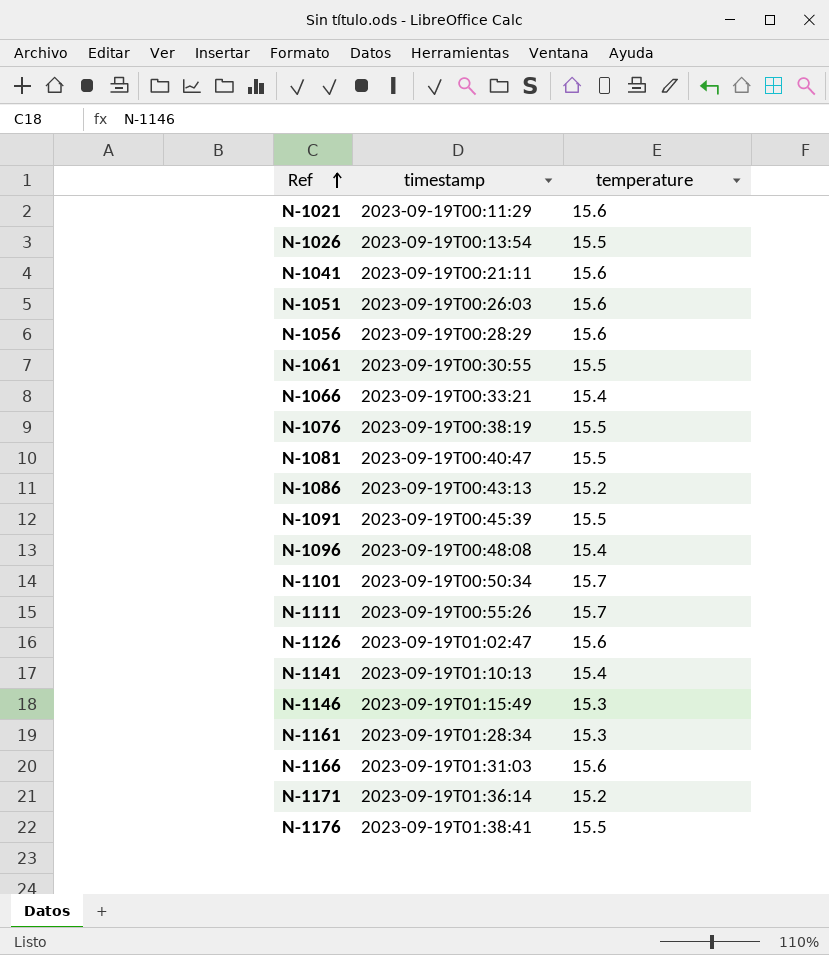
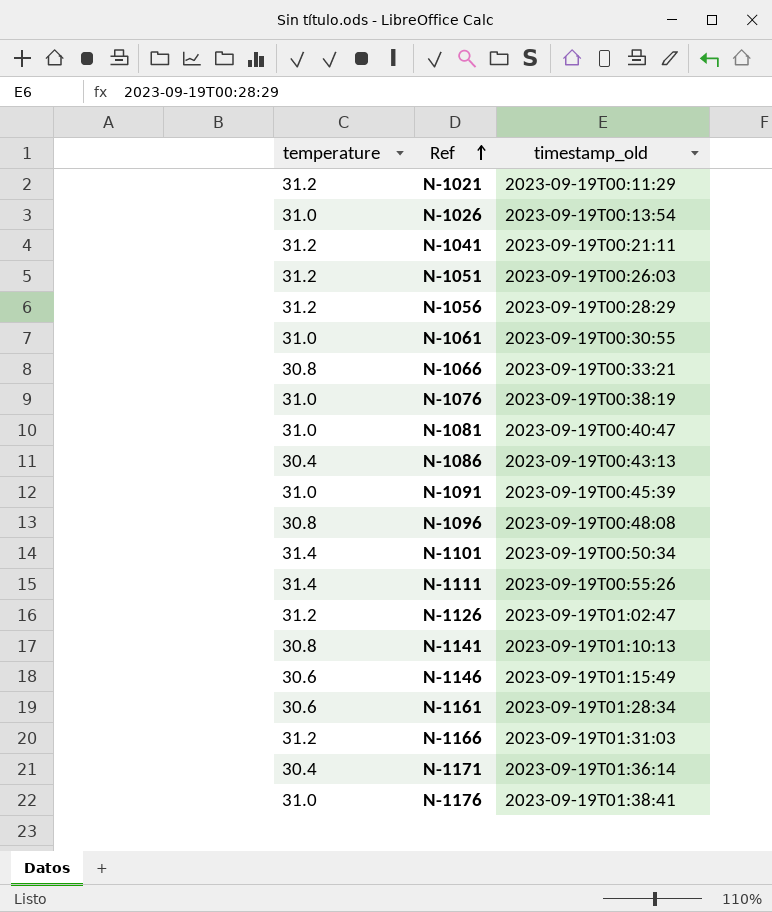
column temperature | position: 3 -> 1
column name: timestamp -> timestamp_old
N-1021 | temperature: 15.6 -> 31.2
N-1026 | temperature: 15.5 -> 31.0
N-1041 | temperature: 15.6 -> 31.2
N-1051 | temperature: 15.6 -> 31.2
N-1056 | temperature: 15.6 -> 31.2
N-1061 | temperature: 15.5 -> 31.0
N-1066 | temperature: 15.4 -> 30.8
N-1076 | temperature: 15.5 -> 31.0
N-1081 | temperature: 15.5 -> 31.0
N-1086 | temperature: 15.2 -> 30.4
N-1091 | temperature: 15.5 -> 31.0
N-1096 | temperature: 15.4 -> 30.8
N-1101 | temperature: 15.7 -> 31.4
N-1111 | temperature: 15.7 -> 31.4
N-1126 | temperature: 15.6 -> 31.2
N-1141 | temperature: 15.4 -> 30.8
N-1146 | temperature: 15.3 -> 30.6
N-1161 | temperature: 15.3 -> 30.6
N-1166 | temperature: 15.6 -> 31.2
N-1171 | temperature: 15.2 -> 30.4
N-1176 | temperature: 15.5 -> 31.0

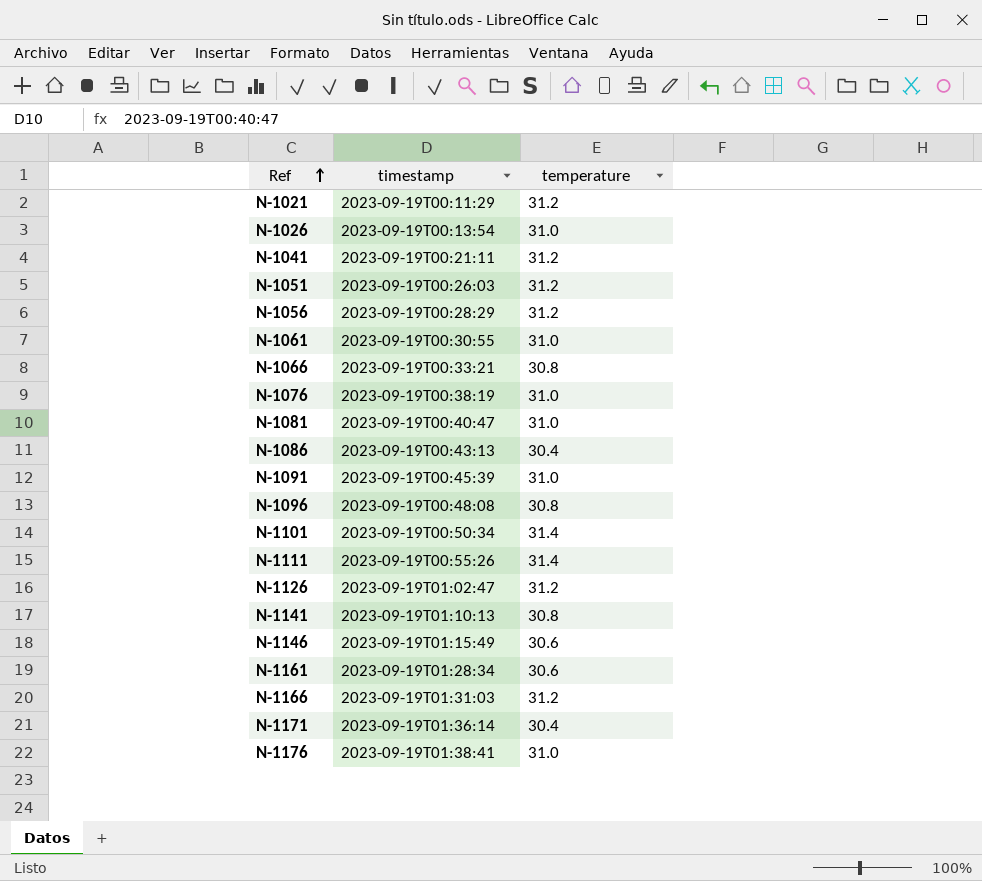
column name: timestamp_old -> timestamp
column temperature | position: 1 -> 3

